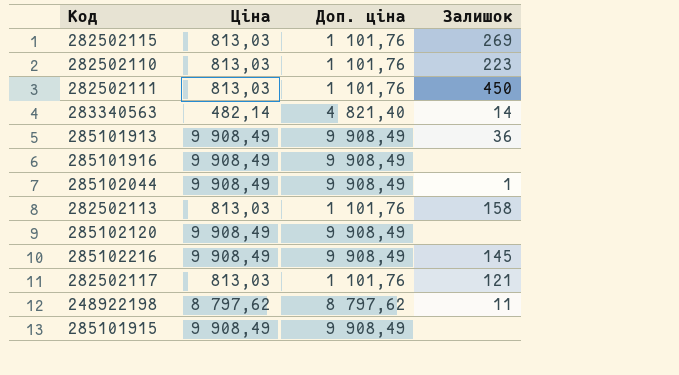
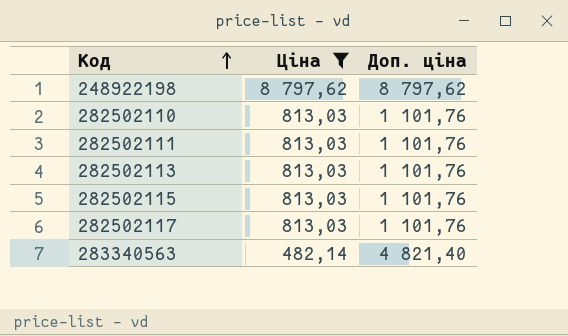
filter: none -> Ціна != 9 908,49
row order: none -> Код ascending
column Залишок | position: 4 -> none

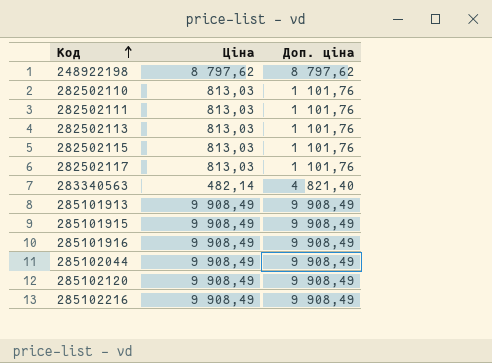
filter: Ціна != 9 908,49 -> none

